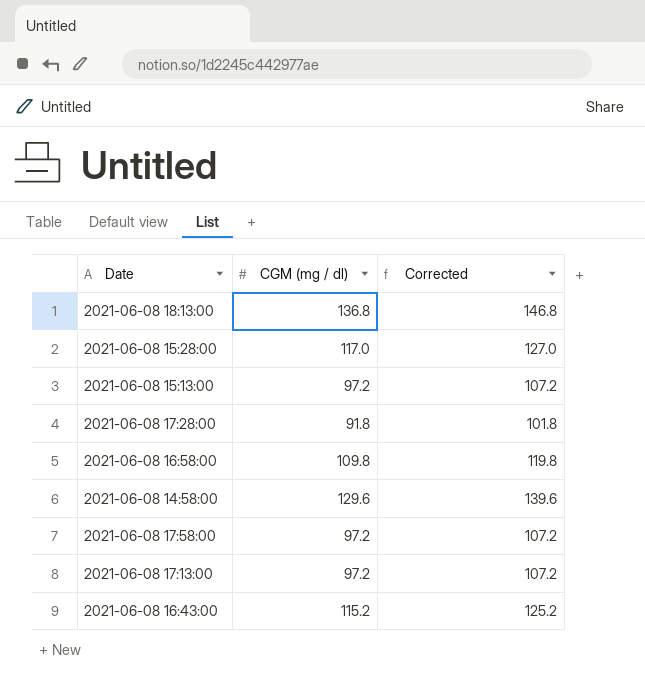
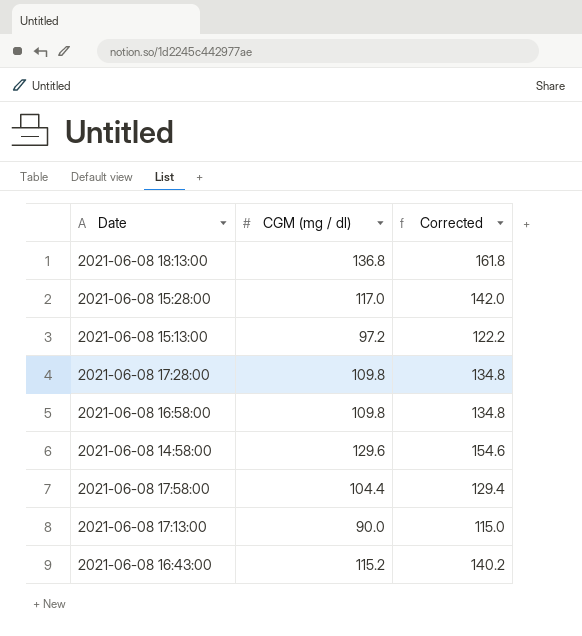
column Corrected | formula: [CGM (mg / dl)] + 10 -> [CGM (mg / dl)] + 25
2021-06-08 17:28:00 | CGM (mg / dl): 91.8 -> 109.8
2021-06-08 17:58:00 | CGM (mg / dl): 97.2 -> 104.4
2021-06-08 17:13:00 | CGM (mg / dl): 97.2 -> 90.0

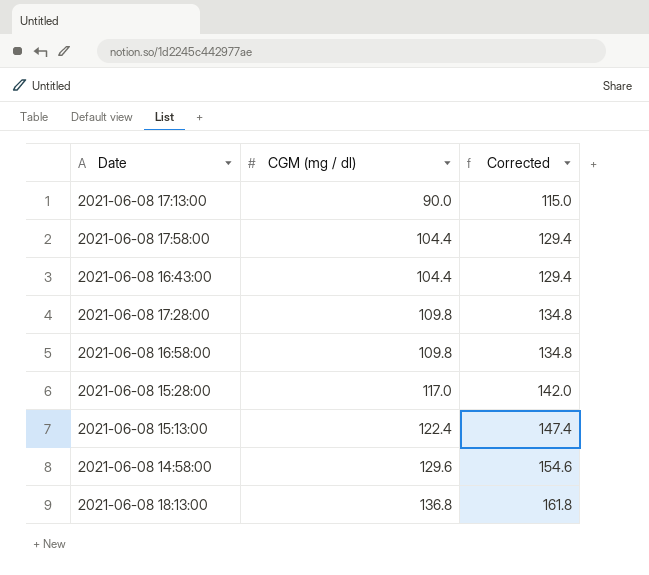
row order: none -> CGM (mg / dl) ascending
2021-06-08 16:43:00 | CGM (mg / dl): 115.2 -> 104.4
2021-06-08 16:43:00 | Corrected: 140.2 -> 129.4
2021-06-08 15:13:00 | CGM (mg / dl): 97.2 -> 122.4
2021-06-08 15:13:00 | Corrected: 122.2 -> 147.4

